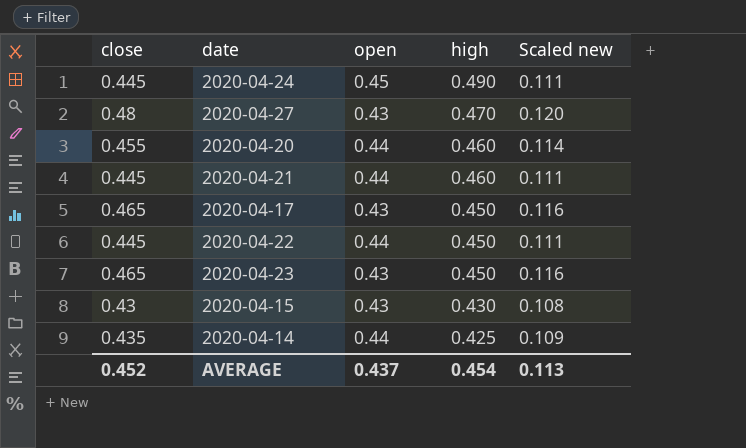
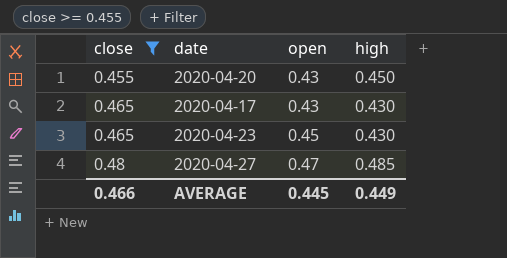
filter: none -> close >= 0.455
row order: high descending -> close ascending
column Scaled new | formula: [close] * 0.25 -> none
2020-04-20 | open: 0.44 -> 0.43
2020-04-20 | high: 0.460 -> 0.450
2020-04-17 | high: 0.450 -> 0.430
2020-04-23 | open: 0.43 -> 0.45
2020-04-23 | high: 0.450 -> 0.430
2020-04-27 | open: 0.43 -> 0.47
2020-04-27 | high: 0.470 -> 0.485
AVERAGE | close: 0.452 -> 0.466
AVERAGE | open: 0.437 -> 0.445
AVERAGE | high: 0.454 -> 0.449

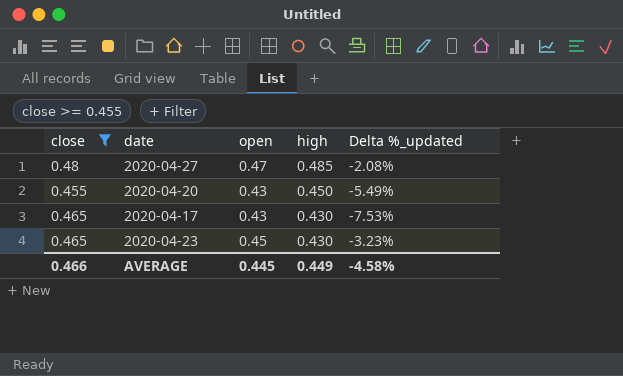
row order: close ascending -> high descending
column Delta %_updated | formula: none -> ([open] - [close]) / [close]

